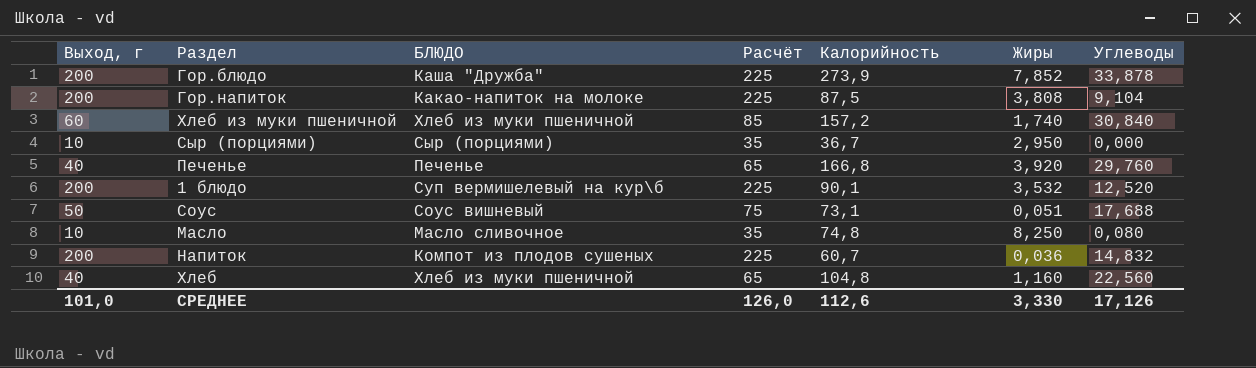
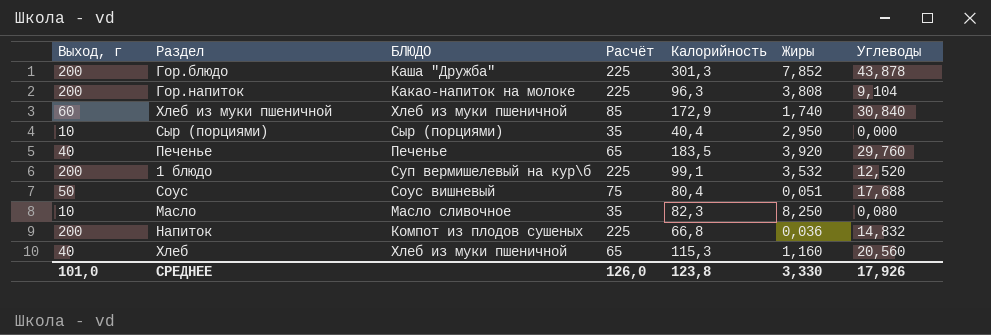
Гор.блюдо | Калорийность: 273,9 -> 301,3
Гор.блюдо | Углеводы: 33,878 -> 43,878
Гор.напиток | Калорийность: 87,5 -> 96,3
Хлеб из муки пшеничной | Калорийность: 157,2 -> 172,9
Сыр (порциями) | Калорийность: 36,7 -> 40,4
Печенье | Калорийность: 166,8 -> 183,5
1 блюдо | Калорийность: 90,1 -> 99,1
Соус | Калорийность: 73,1 -> 80,4
Масло | Калорийность: 74,8 -> 82,3
Напиток | Калорийность: 60,7 -> 66,8
Хлеб | Калорийность: 104,8 -> 115,3
Хлеб | Углеводы: 22,560 -> 20,560
СРЕДНЕЕ | Калорийность: 112,6 -> 123,8
СРЕДНЕЕ | Углеводы: 17,126 -> 17,926

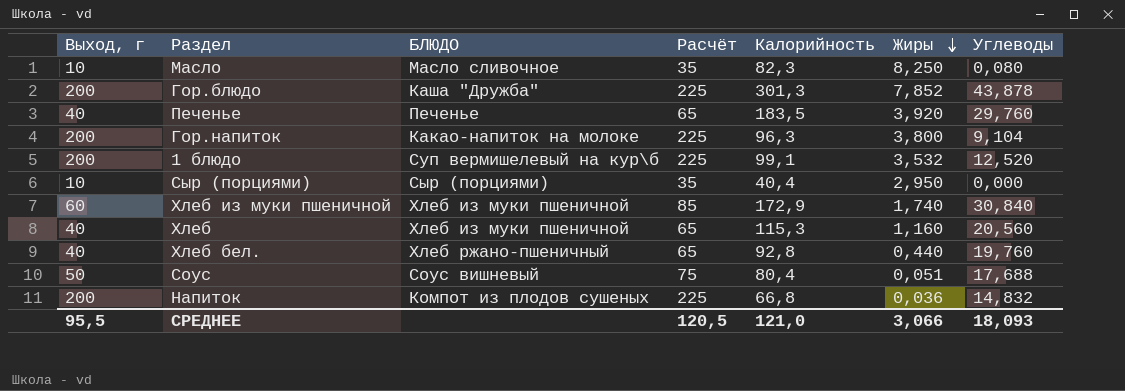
row order: none -> Жиры descending
Гор.напиток | Жиры: 3,808 -> 3,800
row Хлеб бел.: none -> 40 | Хлеб ржано-пшеничный | 65 | 92,8 | 0,440 | 19,760
СРЕДНЕЕ | Выход, г: 101,0 -> 95,5
СРЕДНЕЕ | Расчёт: 126,0 -> 120,5
СРЕДНЕЕ | Калорийность: 123,8 -> 121,0
СРЕДНЕЕ | Жиры: 3,330 -> 3,066
СРЕДНЕЕ | Углеводы: 17,926 -> 18,093

